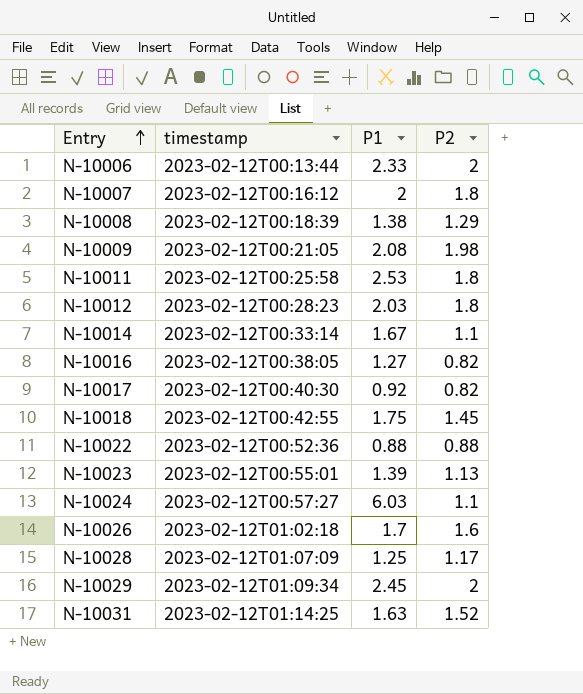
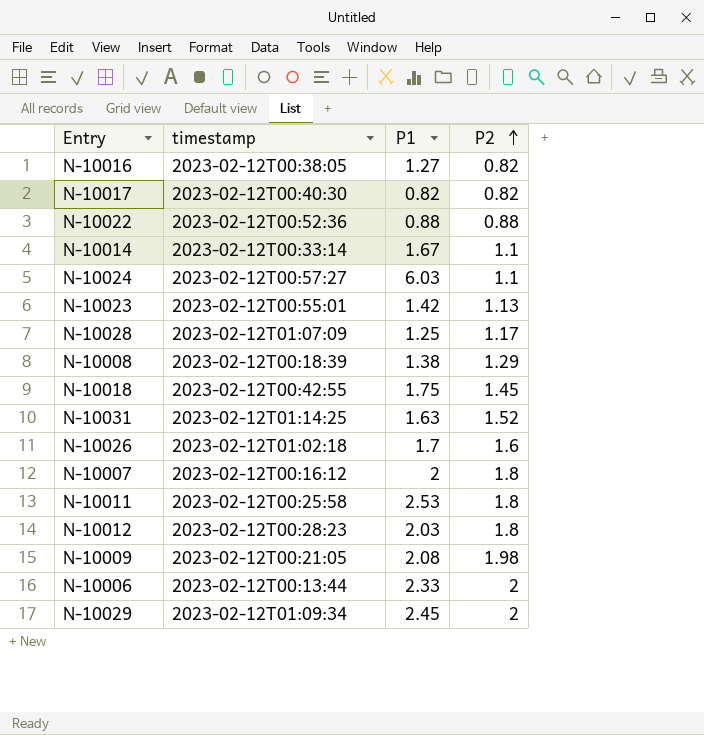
row order: Entry ascending -> P2 ascending
N-10017 | P1: 0.92 -> 0.82
N-10023 | P1: 1.39 -> 1.42

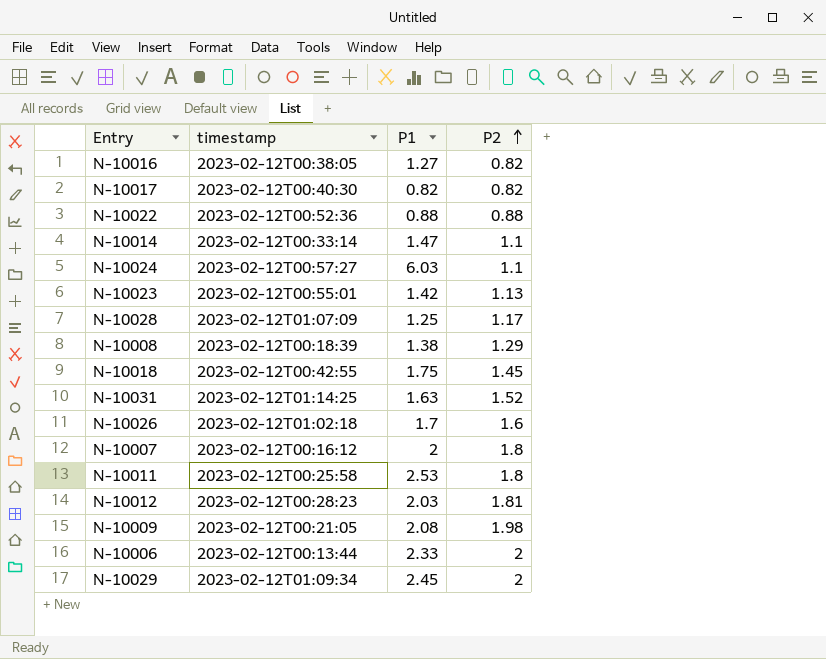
N-10014 | P1: 1.67 -> 1.47
N-10012 | P2: 1.8 -> 1.81

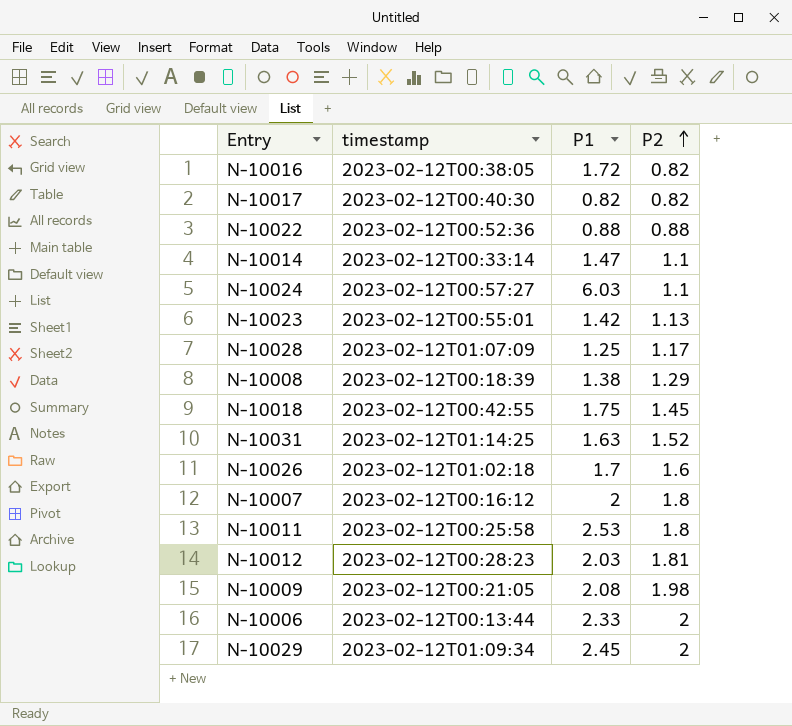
N-10016 | P1: 1.27 -> 1.72

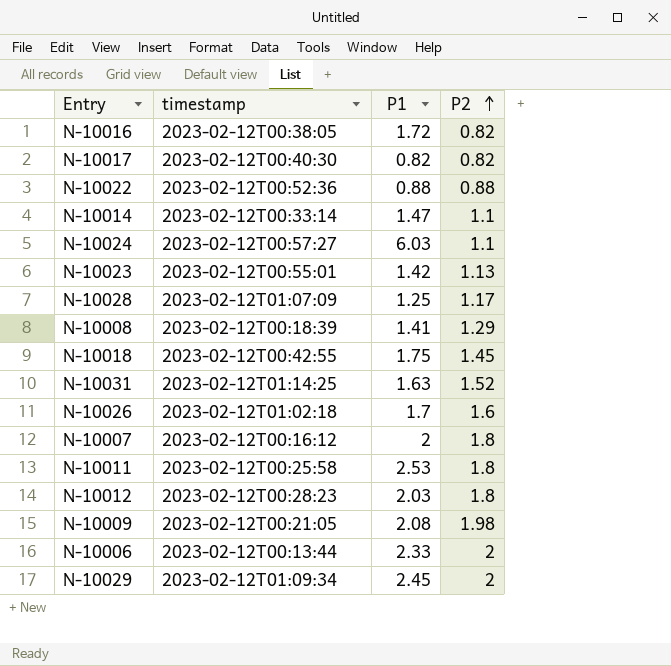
N-10008 | P1: 1.38 -> 1.41
N-10012 | P2: 1.81 -> 1.8

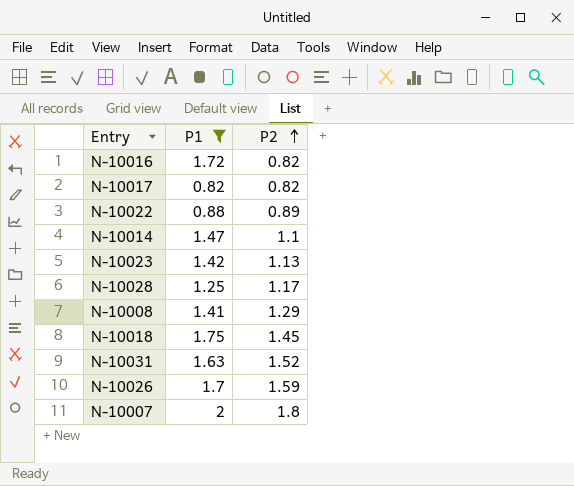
filter: none -> P1 <= 2
column timestamp | position: 2 -> none
N-10022 | P2: 0.88 -> 0.89
N-10026 | P2: 1.6 -> 1.59

